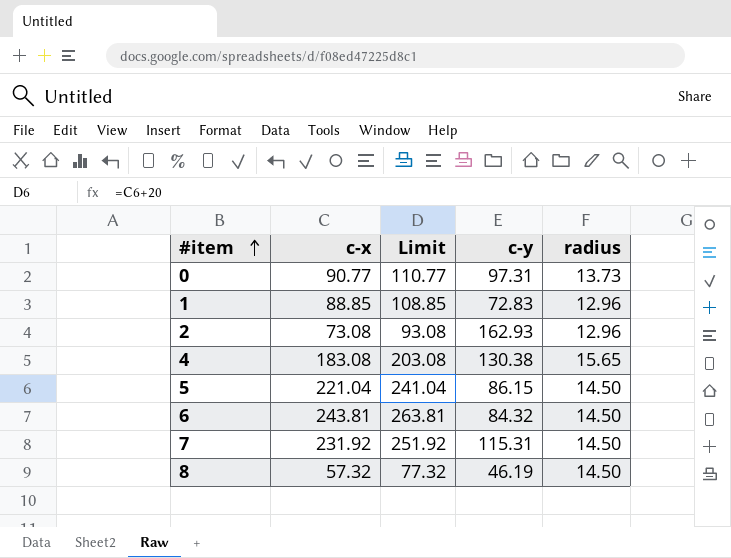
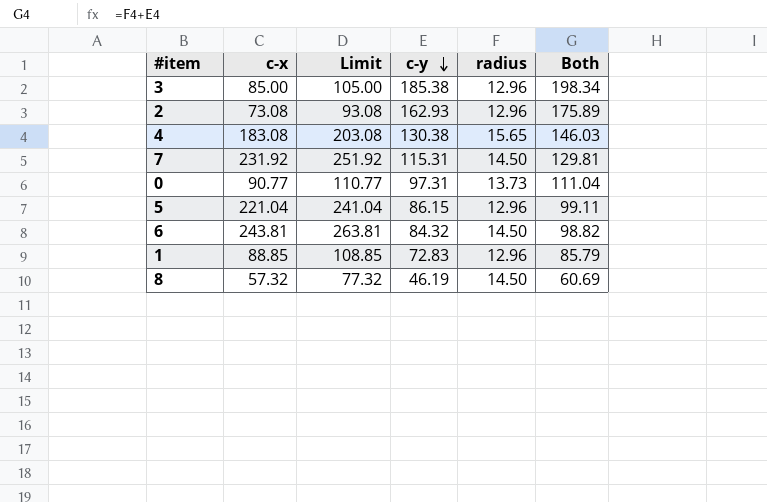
row order: #item ascending -> c-y descending
column Both | formula: none -> [c-y] + [radius]
row 3: none -> 85.00 | 105.00 | 185.38 | 12.96 | 198.34
5 | radius: 14.50 -> 12.96

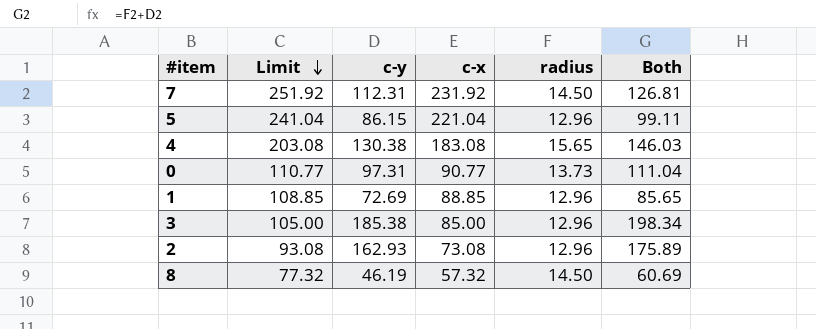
row order: c-y descending -> Limit descending
column c-x | position: 2 -> 4
row 6: 243.81 | 263.81 | 84.32 | 14.50 | 98.82 -> none
7 | c-y: 115.31 -> 112.31
7 | Both: 129.81 -> 126.81
1 | c-y: 72.83 -> 72.69
1 | Both: 85.79 -> 85.65

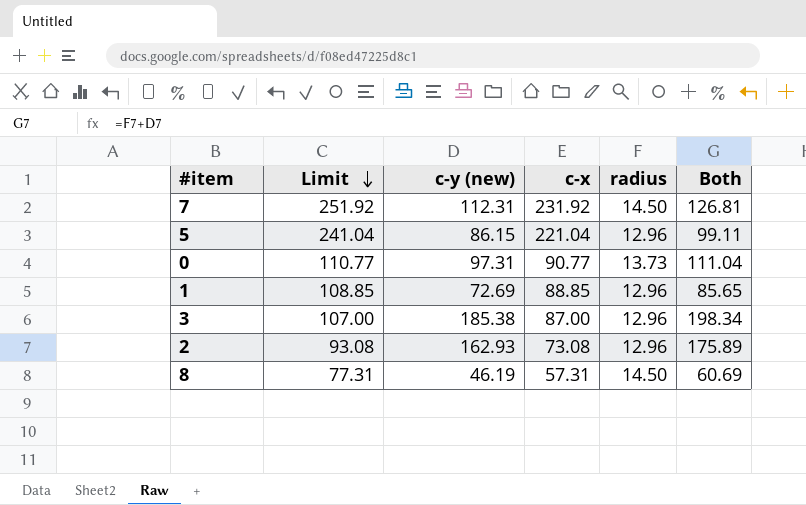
column name: c-y -> c-y (new)
row 4: 203.08 | 130.38 | 183.08 | 15.65 | 146.03 -> none
3 | Limit: 105.00 -> 107.00
3 | c-x: 85.00 -> 87.00
8 | Limit: 77.32 -> 77.31
8 | c-x: 57.32 -> 57.31

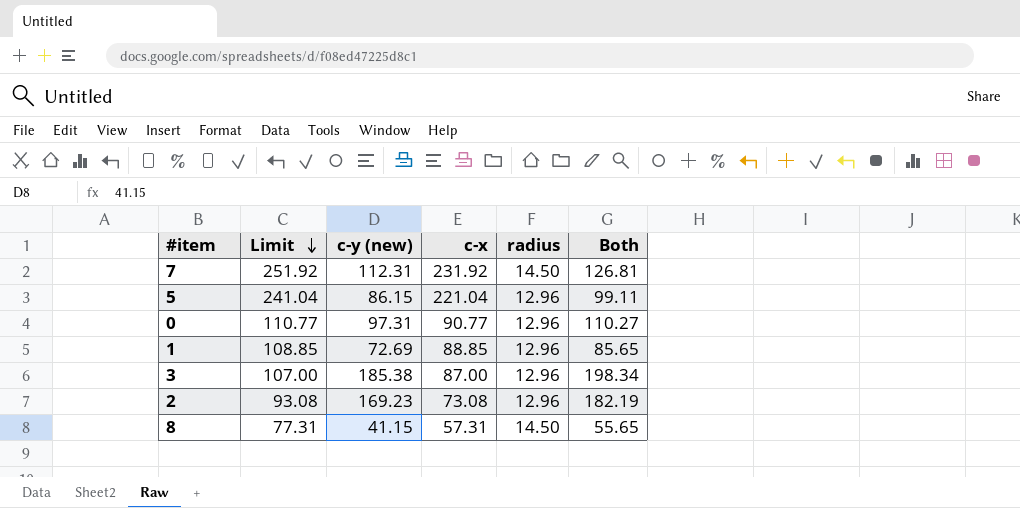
0 | radius: 13.73 -> 12.96
0 | Both: 111.04 -> 110.27
2 | c-y (new): 162.93 -> 169.23
2 | Both: 175.89 -> 182.19
8 | c-y (new): 46.19 -> 41.15
8 | Both: 60.69 -> 55.65

